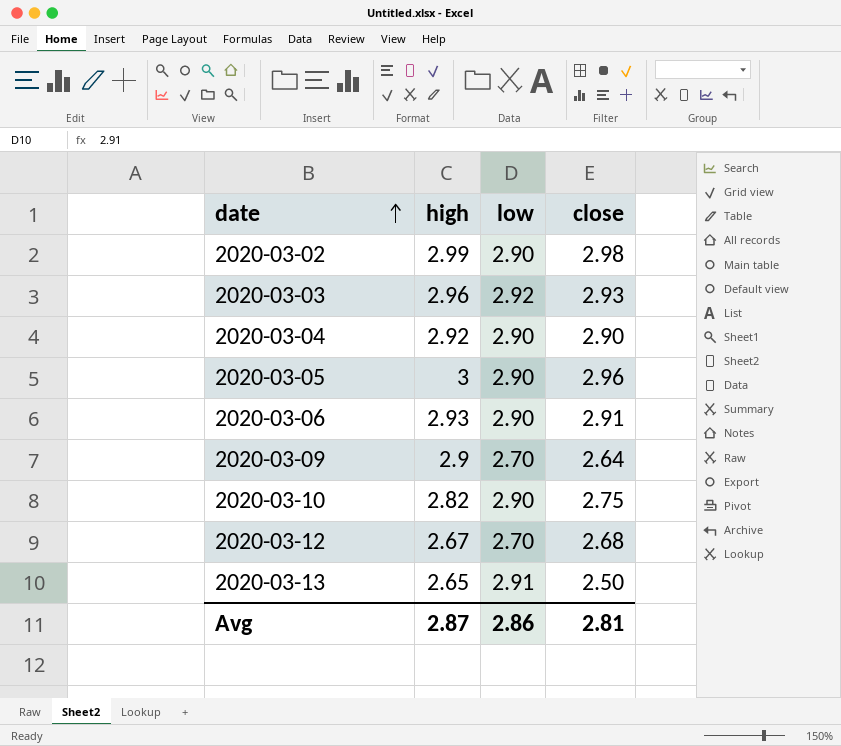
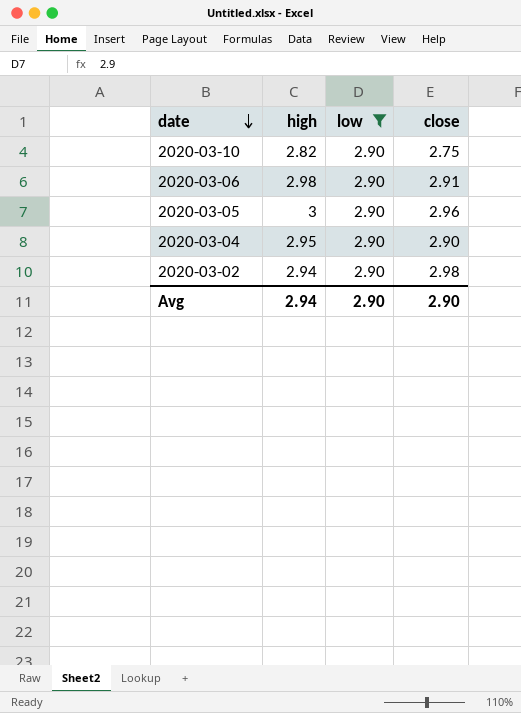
filter: none -> low = 2.90
row order: date ascending -> date descending
2020-03-06 | high: 2.93 -> 2.98
2020-03-04 | high: 2.92 -> 2.95
2020-03-02 | high: 2.99 -> 2.94
Avg | high: 2.87 -> 2.94
Avg | low: 2.86 -> 2.90
Avg | close: 2.81 -> 2.90

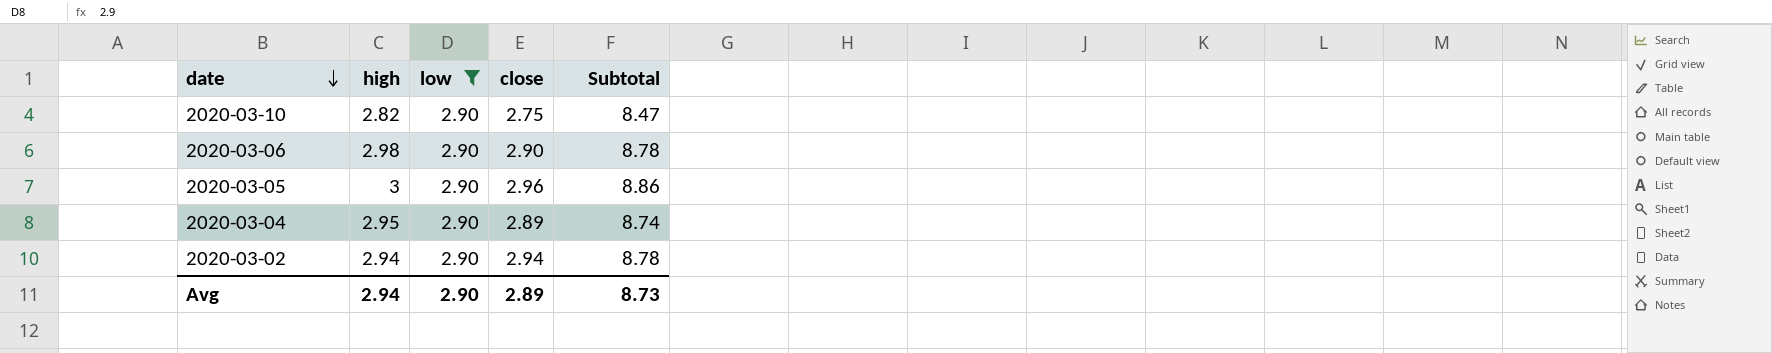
column Subtotal | formula: none -> [high] + [low] + [close]
2020-03-06 | close: 2.91 -> 2.90
2020-03-04 | close: 2.90 -> 2.89
2020-03-02 | close: 2.98 -> 2.94
Avg | close: 2.90 -> 2.89

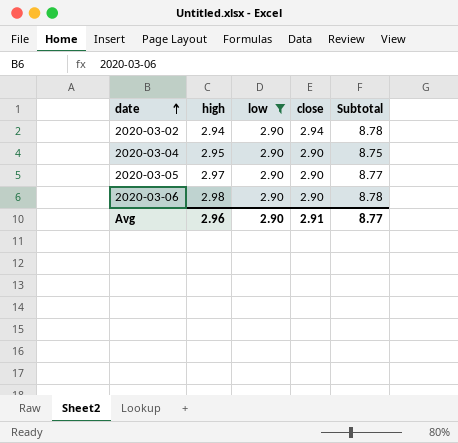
row order: date descending -> date ascending
row 2020-03-10: 2.82 | 2.90 | 2.75 | 8.47 -> none
2020-03-04 | close: 2.89 -> 2.90
2020-03-04 | Subtotal: 8.74 -> 8.75
2020-03-05 | high: 3 -> 2.97
2020-03-05 | close: 2.96 -> 2.90
2020-03-05 | Subtotal: 8.86 -> 8.77
Avg | high: 2.94 -> 2.96
Avg | close: 2.89 -> 2.91
Avg | Subtotal: 8.73 -> 8.77

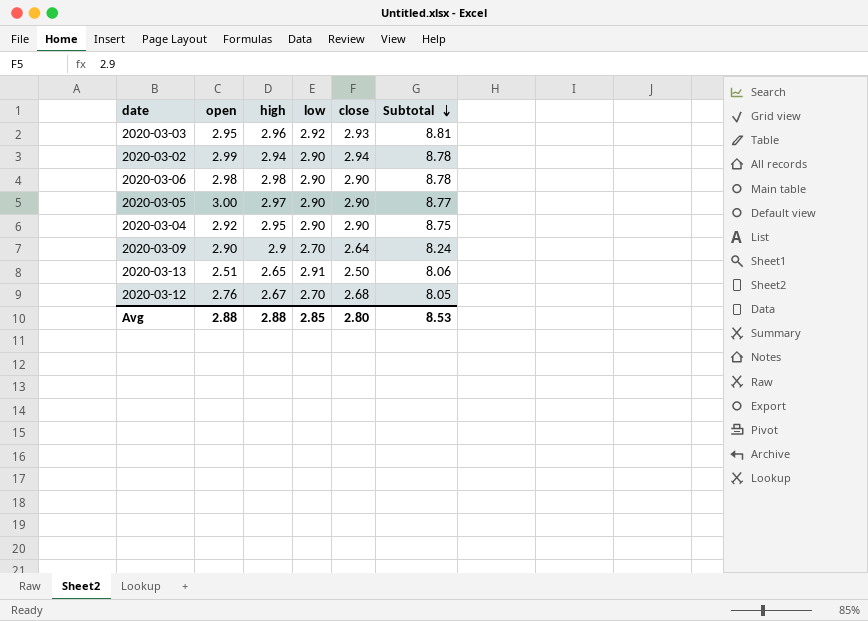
filter: low = 2.90 -> none
row order: date ascending -> Subtotal descending
column open | position: none -> 2
Avg | high: 2.96 -> 2.88
Avg | low: 2.90 -> 2.85
Avg | close: 2.91 -> 2.80
Avg | Subtotal: 8.77 -> 8.53

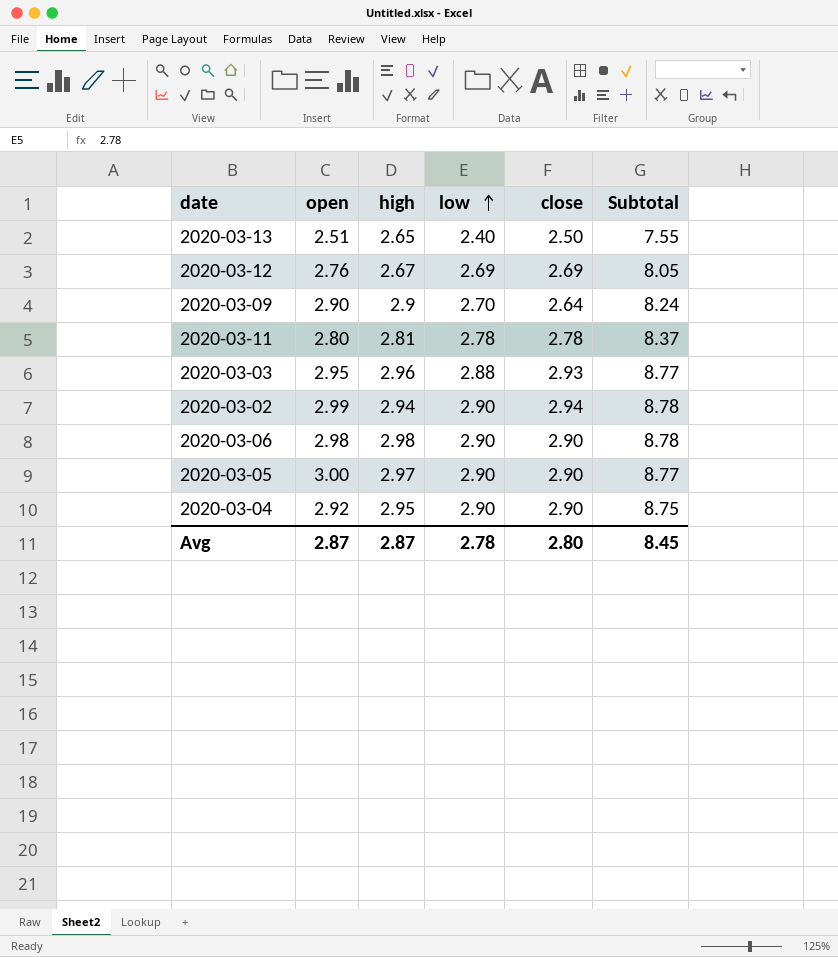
row order: Subtotal descending -> low ascending
2020-03-13 | low: 2.91 -> 2.40
2020-03-13 | Subtotal: 8.06 -> 7.55
2020-03-12 | low: 2.70 -> 2.69
2020-03-12 | close: 2.68 -> 2.69
row 2020-03-11: none -> 2.80 | 2.81 | 2.78 | 2.78 | 8.37
2020-03-03 | low: 2.92 -> 2.88
2020-03-03 | Subtotal: 8.81 -> 8.77
Avg | open: 2.88 -> 2.87
Avg | high: 2.88 -> 2.87
Avg | low: 2.85 -> 2.78
Avg | Subtotal: 8.53 -> 8.45

